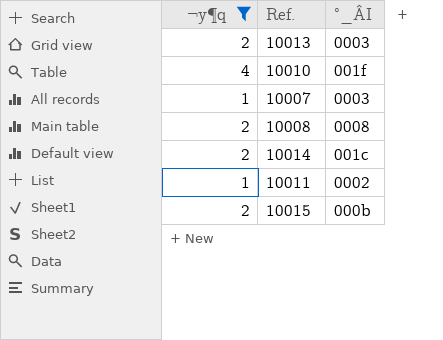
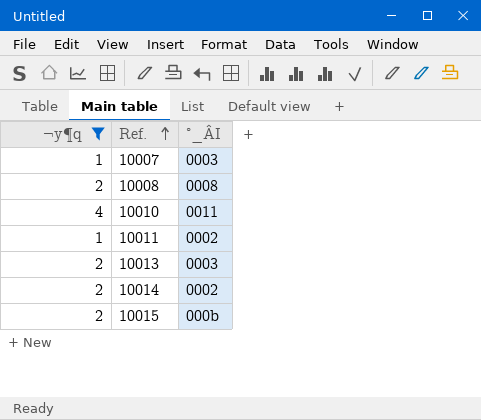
row order: none -> Ref. ascending
10010 | °_ÂI: 001f -> 0011
10014 | °_ÂI: 001c -> 0002

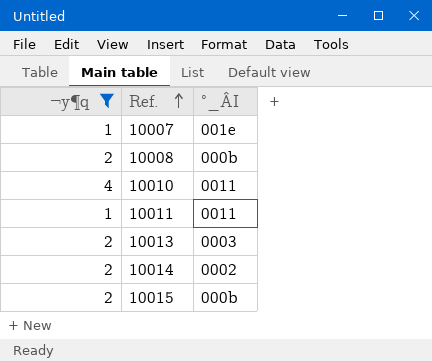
10007 | °_ÂI: 0003 -> 001e
10008 | °_ÂI: 0008 -> 000b
10011 | °_ÂI: 0002 -> 0011

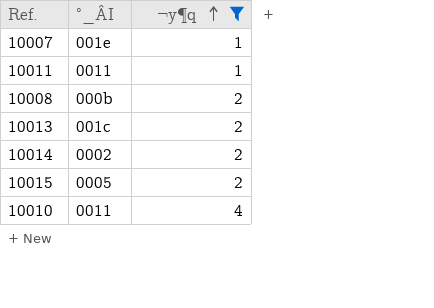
row order: Ref. ascending -> ¬y¶q ascending
column ¬y¶q | position: 1 -> 3
10013 | °_ÂI: 0003 -> 001c
10015 | °_ÂI: 000b -> 0005

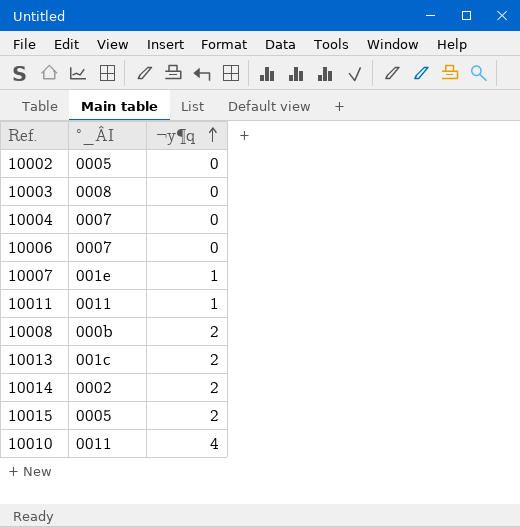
filter: ¬y¶q != 0 -> none

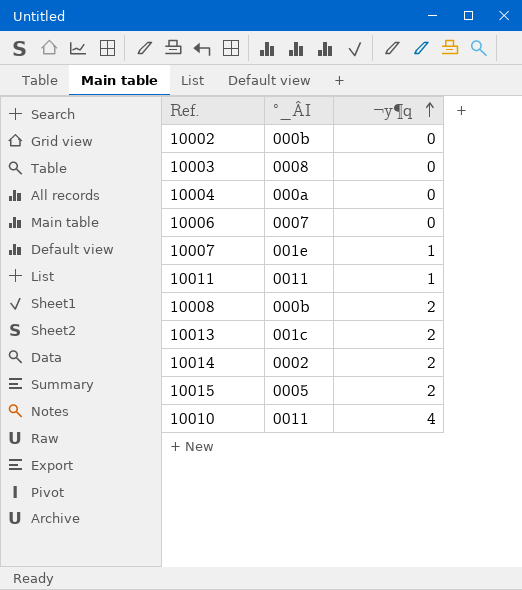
10002 | °_ÂI: 0005 -> 000b
10004 | °_ÂI: 0007 -> 000a

